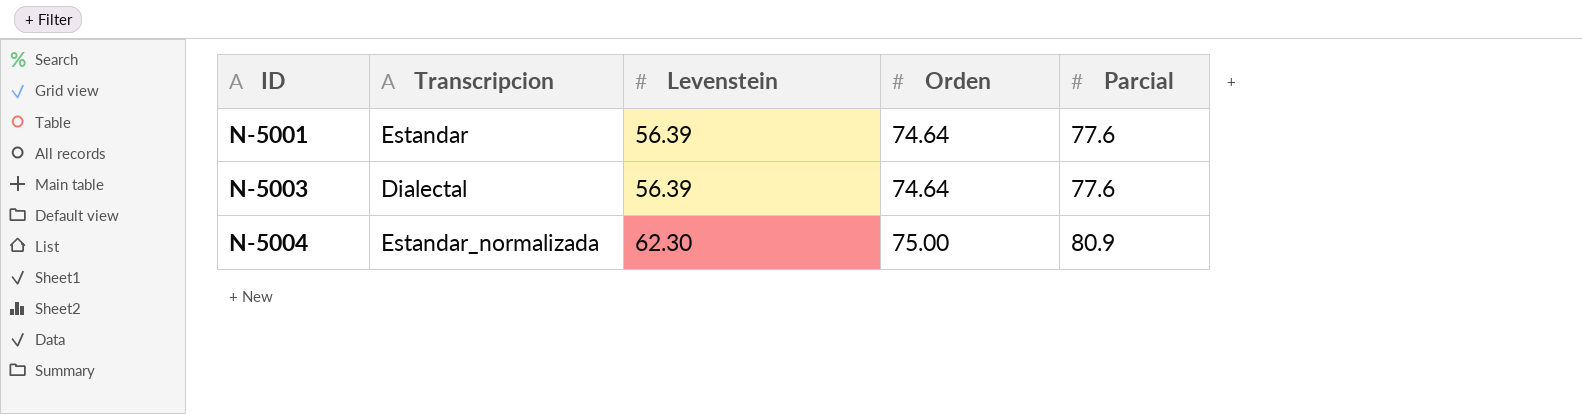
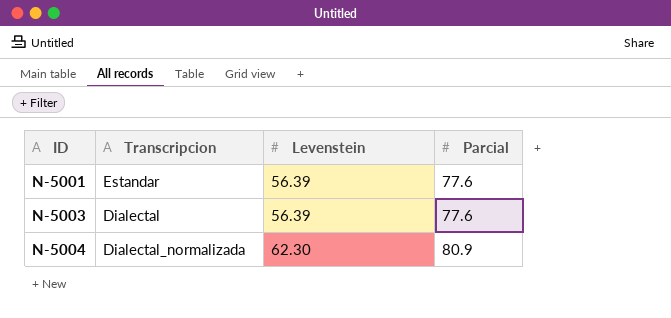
column Orden | position: 4 -> none
N-5004 | Transcripcion: Estandar_normalizada -> Dialectal_normalizada

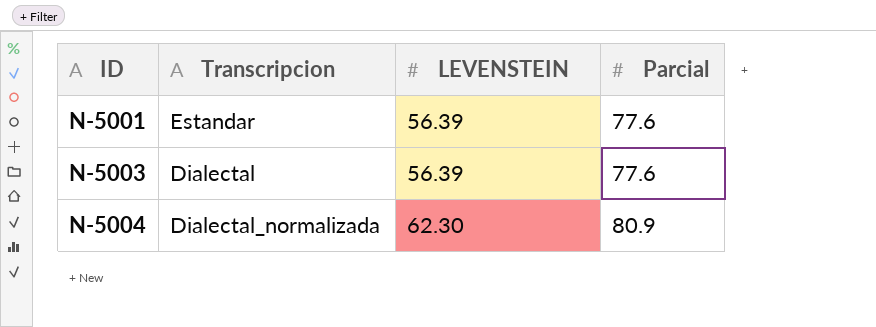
column name: Levenstein -> LEVENSTEIN

